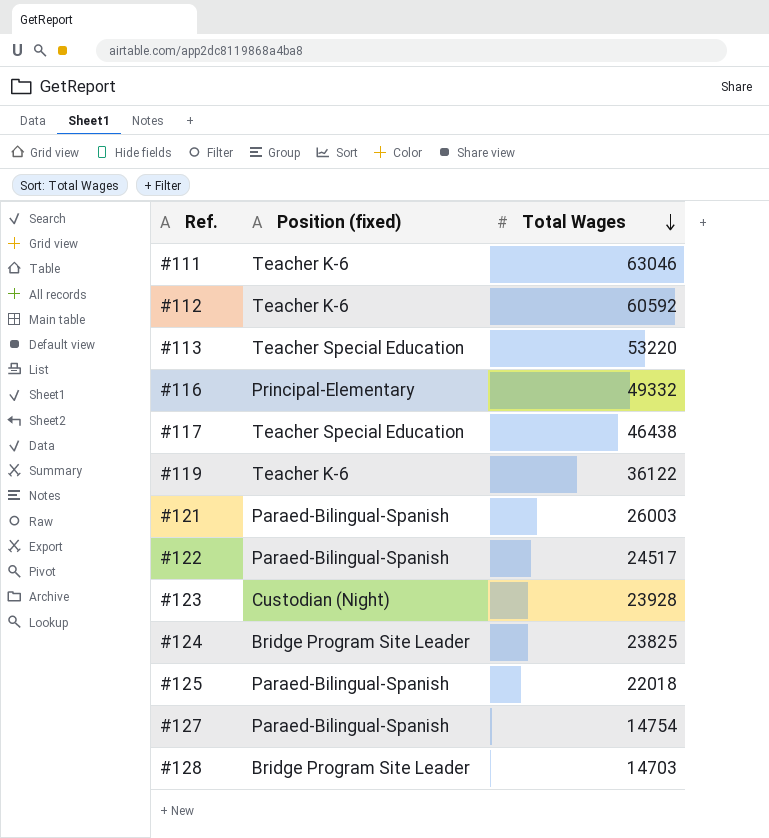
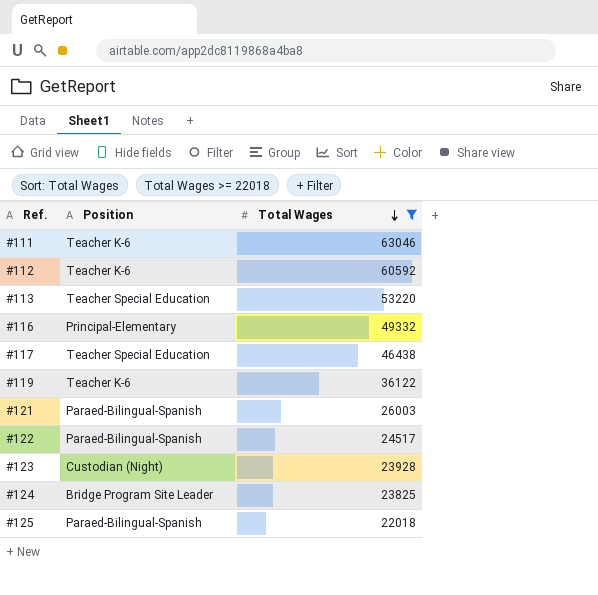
filter: none -> Total Wages >= 22018
column name: Position (fixed) -> Position

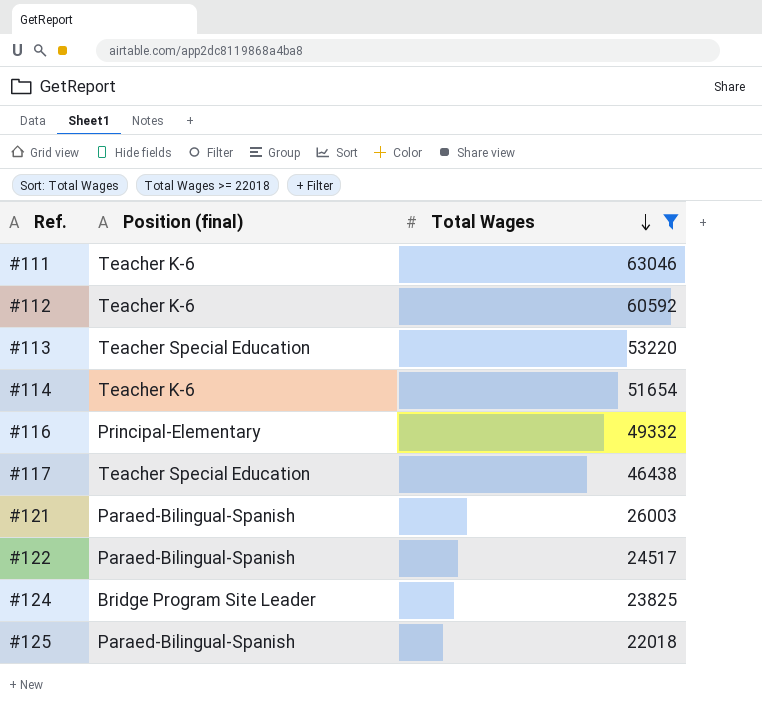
column name: Position -> Position (final)
row #119: Teacher K-6 | 36122 -> none
row #123: Custodian (Night) | 23928 -> none
row #114: none -> Teacher K-6 | 51654

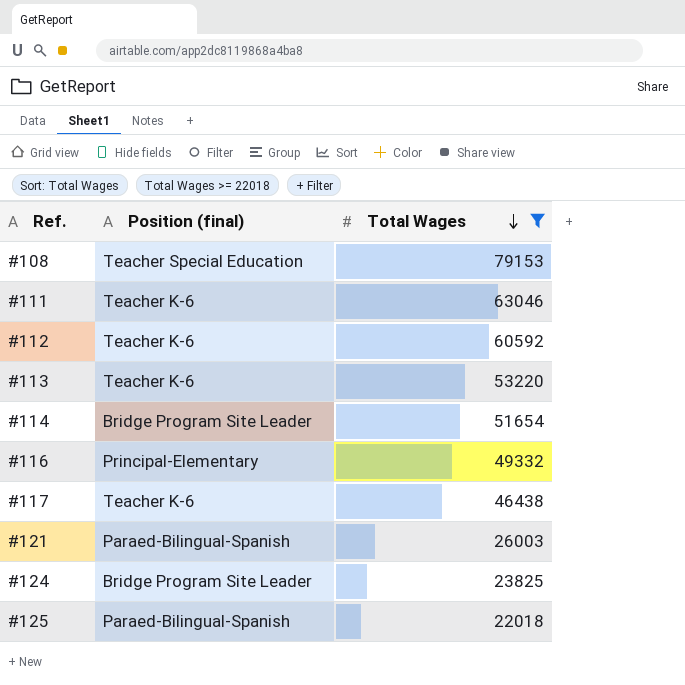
row #122: Paraed-Bilingual-Spanish | 24517 -> none
row #108: none -> Teacher Special Education | 79153
#113 | Position (final): Teacher Special Education -> Teacher K-6
#114 | Position (final): Teacher K-6 -> Bridge Program Site Leader
#117 | Position (final): Teacher Special Education -> Teacher K-6

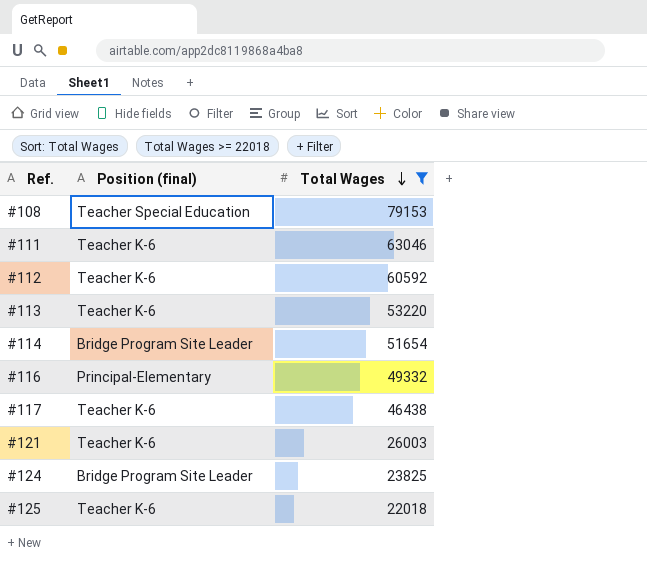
#121 | Position (final): Paraed-Bilingual-Spanish -> Teacher K-6
#125 | Position (final): Paraed-Bilingual-Spanish -> Teacher K-6

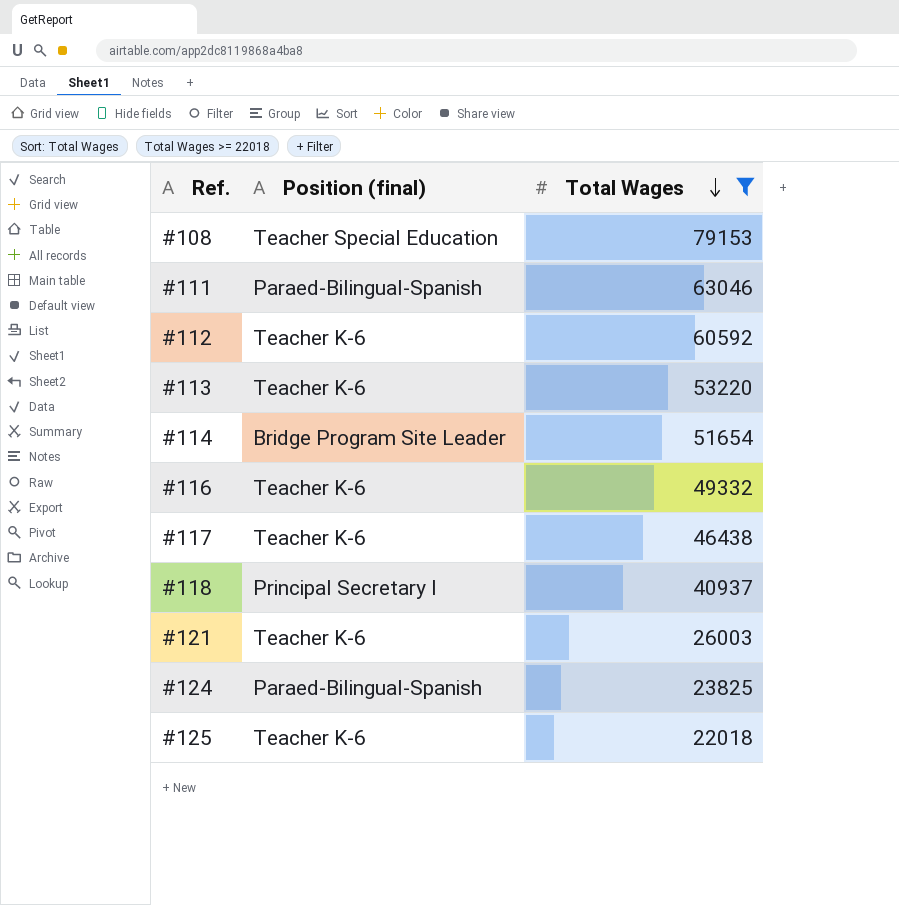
#111 | Position (final): Teacher K-6 -> Paraed-Bilingual-Spanish
#116 | Position (final): Principal-Elementary -> Teacher K-6
row #118: none -> Principal Secretary I | 40937
#124 | Position (final): Bridge Program Site Leader -> Paraed-Bilingual-Spanish

